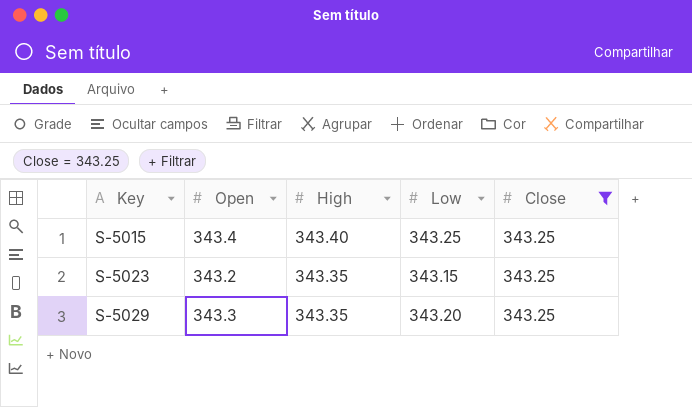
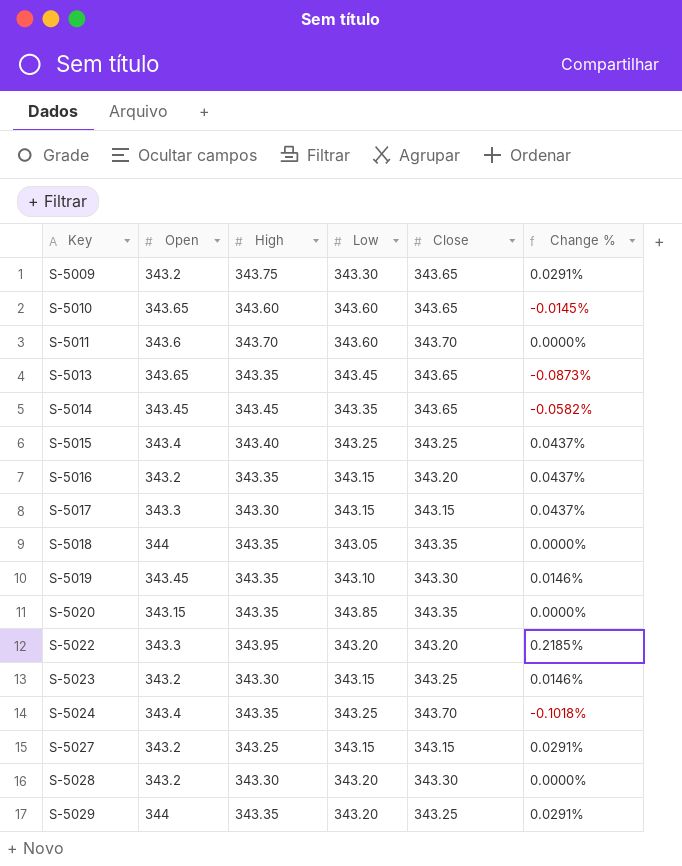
filter: Close = 343.25 -> none
column Change % | formula: none -> ([High] - [Close]) / [Close]
S-5023 | High: 343.35 -> 343.30
S-5029 | Open: 343.3 -> 344

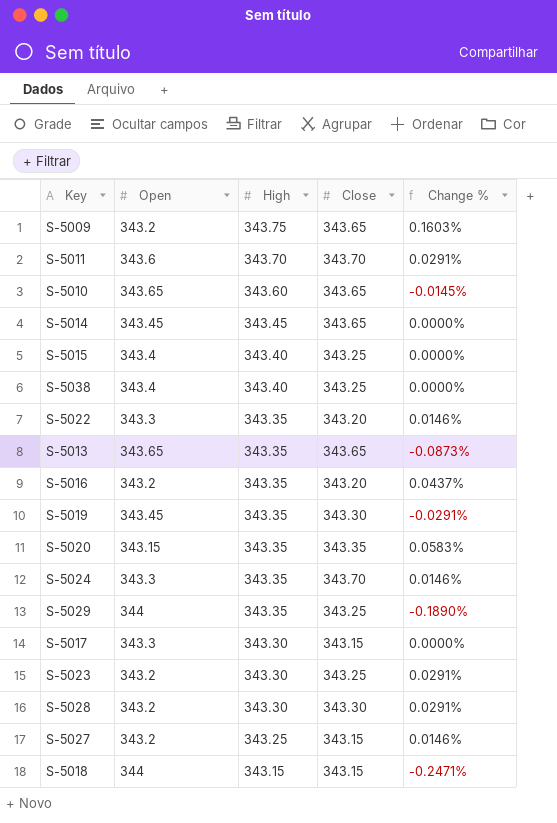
row order: Key ascending -> High descending
column Low | position: 4 -> none
column Change % | formula: ([High] - [Close]) / [Close] -> ([High] - [Open]) / [Open]
row S-5038: none -> 343.4 | 343.40 | 343.25 | 0.0000%
S-5022 | High: 343.95 -> 343.35
S-5024 | Open: 343.4 -> 343.3
S-5018 | High: 343.35 -> 343.15
S-5018 | Close: 343.35 -> 343.15

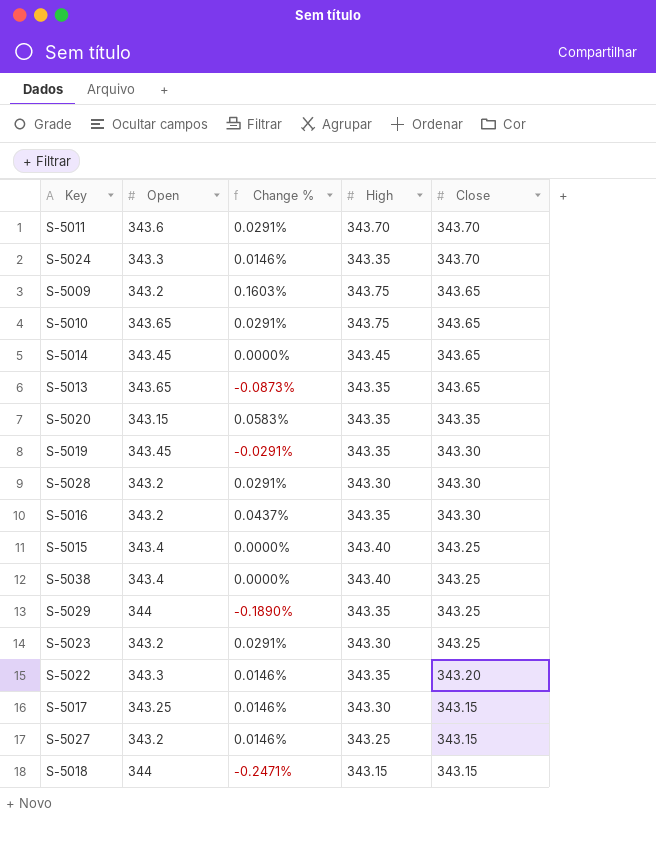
row order: High descending -> Close descending
column Change % | position: 5 -> 3
S-5010 | Change %: -0.0145% -> 0.0291%
S-5010 | High: 343.60 -> 343.75
S-5016 | Close: 343.20 -> 343.30
S-5017 | Open: 343.3 -> 343.25
S-5017 | Change %: 0.0000% -> 0.0146%

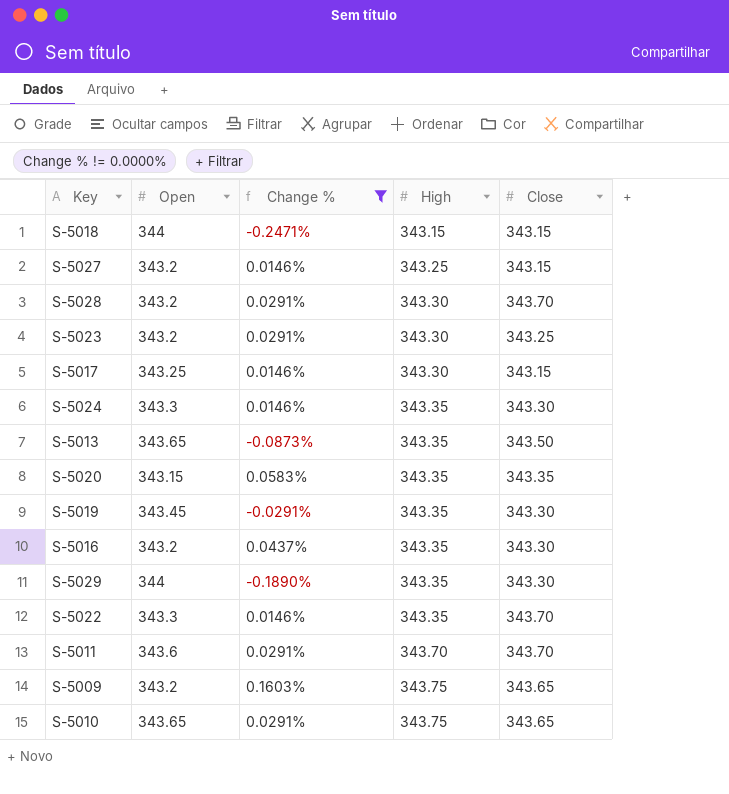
filter: none -> Change % != 0.0000%
row order: Close descending -> High ascending
S-5028 | Close: 343.30 -> 343.70
S-5024 | Close: 343.70 -> 343.30
S-5013 | Close: 343.65 -> 343.50
S-5029 | Close: 343.25 -> 343.30
S-5022 | Close: 343.20 -> 343.70

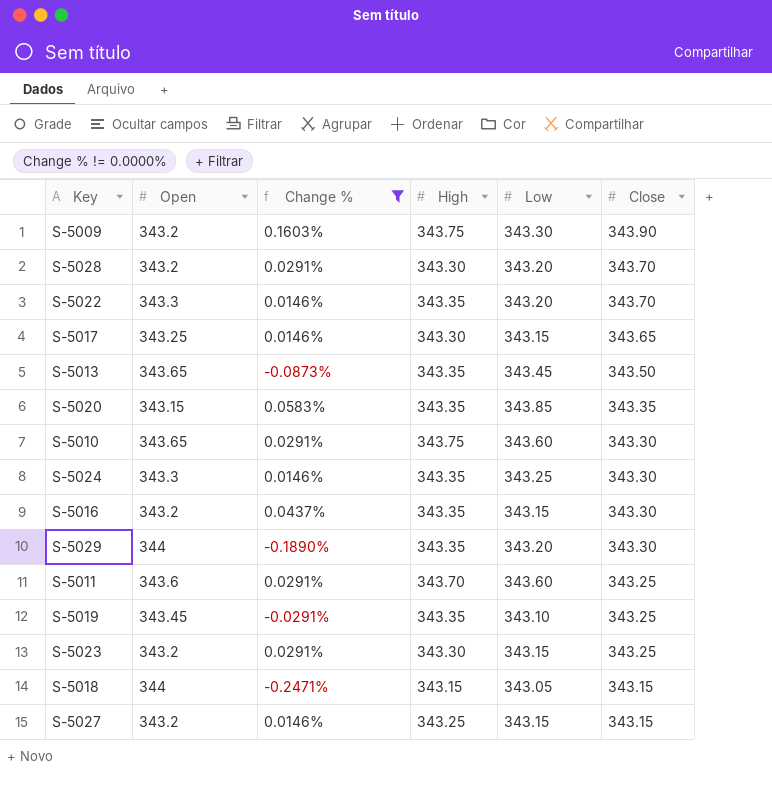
row order: High ascending -> Close descending
column Low | position: none -> 5
S-5009 | Close: 343.65 -> 343.90
S-5017 | Close: 343.15 -> 343.65
S-5010 | Close: 343.65 -> 343.30
S-5011 | Close: 343.70 -> 343.25
S-5019 | Close: 343.30 -> 343.25

